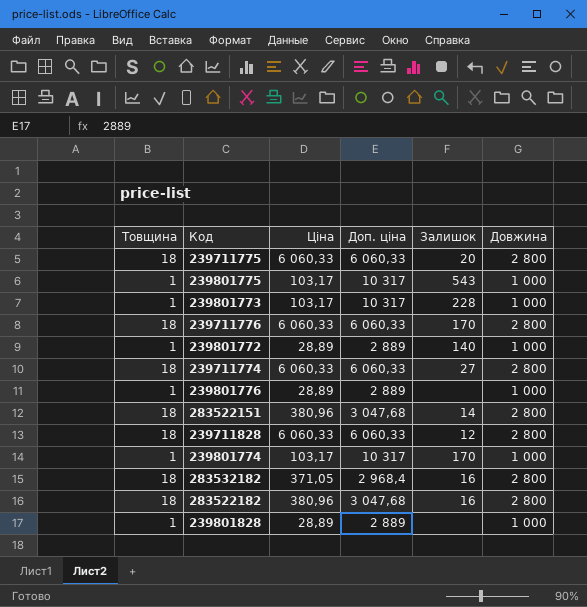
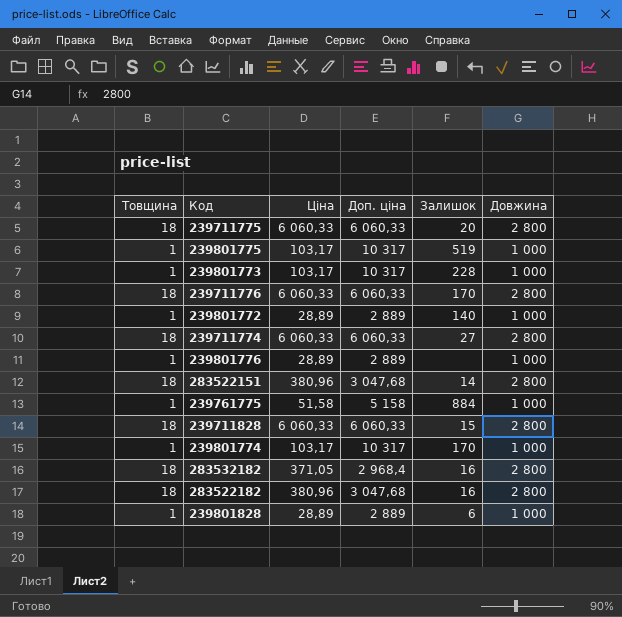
239801775 | Залишок: 543 -> 519
row 239761775: none -> 1 | 51,58 | 5 158 | 884 | 1 000
239711828 | Залишок: 12 -> 15
239801828 | Залишок: none -> 6

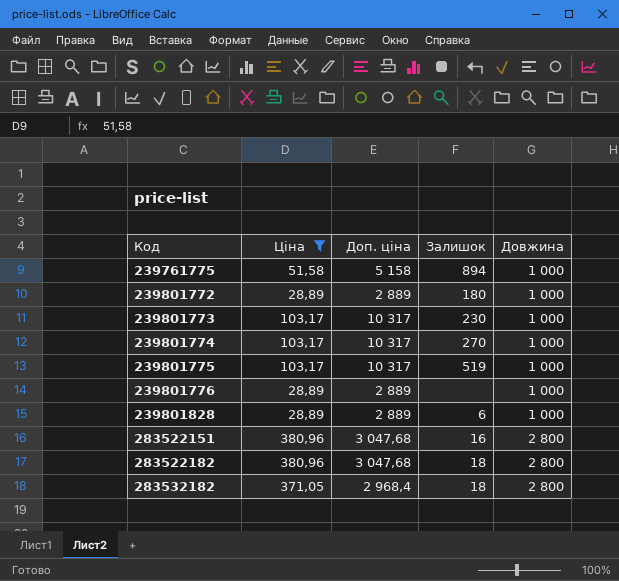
filter: none -> Ціна != 6 060,33
row order: none -> Код ascending
column Товщина | position: 1 -> none
239761775 | Залишок: 884 -> 894
239801772 | Залишок: 140 -> 180
239801773 | Залишок: 228 -> 230
239801774 | Залишок: 170 -> 270
283522151 | Залишок: 14 -> 16
283522182 | Залишок: 16 -> 18
283532182 | Залишок: 16 -> 18

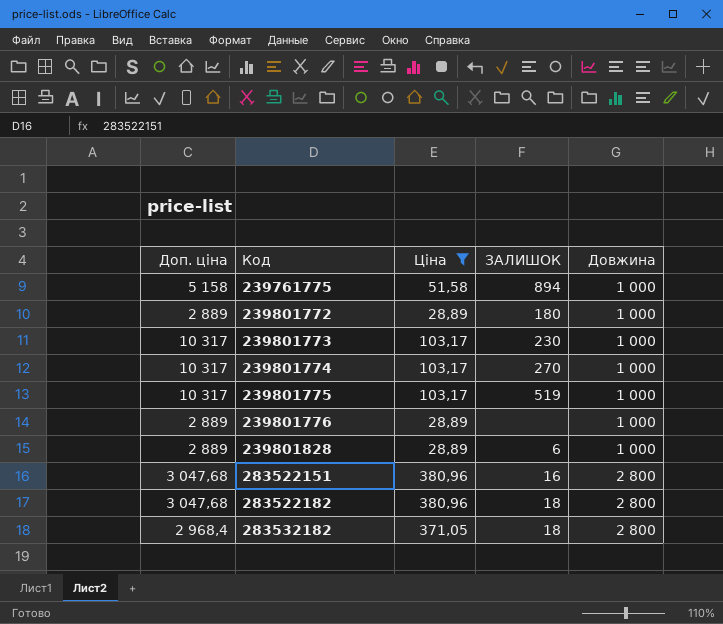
column Доп. ціна | position: 3 -> 1
column name: Залишок -> ЗАЛИШОК

